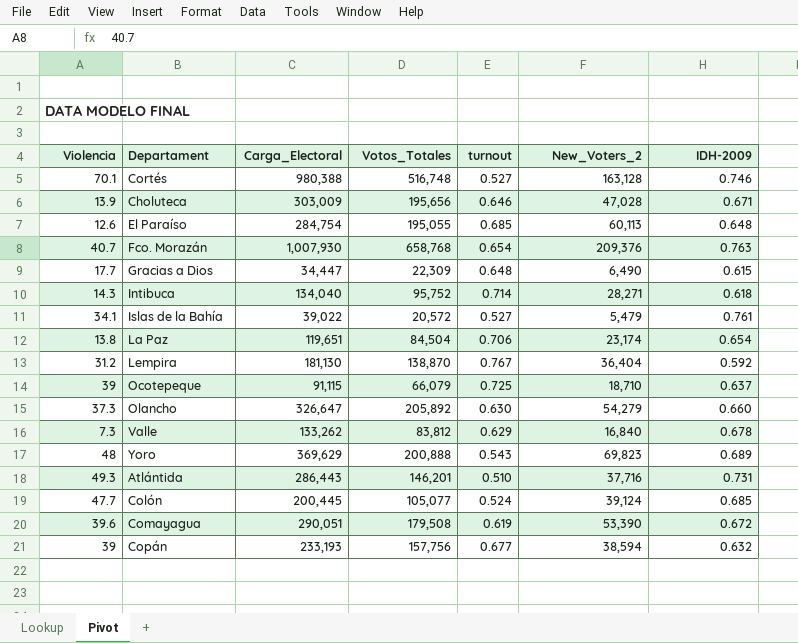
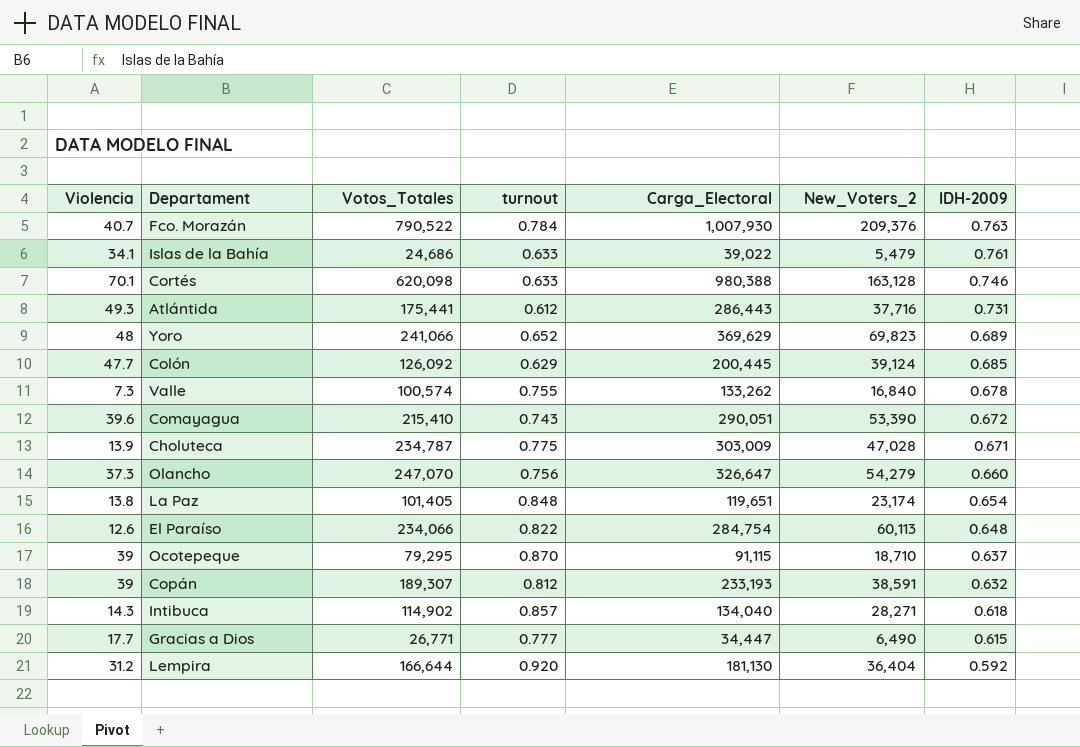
row order: none -> IDH-2009 descending
column Carga_Electoral | position: 3 -> 5
Fco. Morazán | Votos_Totales: 658,768 -> 790,522
Fco. Morazán | turnout: 0.654 -> 0.784
Islas de la Bahía | Votos_Totales: 20,572 -> 24,686
Islas de la Bahía | turnout: 0.527 -> 0.633
Cortés | Votos_Totales: 516,748 -> 620,098
Cortés | turnout: 0.527 -> 0.633
Atlántida | Votos_Totales: 146,201 -> 175,441
Atlántida | turnout: 0.510 -> 0.612
Yoro | Votos_Totales: 200,888 -> 241,066
Yoro | turnout: 0.543 -> 0.652
Colón | Votos_Totales: 105,077 -> 126,092
Colón | turnout: 0.524 -> 0.629
Valle | Votos_Totales: 83,812 -> 100,574
Valle | turnout: 0.629 -> 0.755
Comayagua | Votos_Totales: 179,508 -> 215,410
Comayagua | turnout: 0.619 -> 0.743
Choluteca | Votos_Totales: 195,656 -> 234,787
Choluteca | turnout: 0.646 -> 0.775
Olancho | Votos_Totales: 205,892 -> 247,070
Olancho | turnout: 0.630 -> 0.756
La Paz | Votos_Totales: 84,504 -> 101,405
La Paz | turnout: 0.706 -> 0.848
El Paraíso | Votos_Totales: 195,055 -> 234,066
El Paraíso | turnout: 0.685 -> 0.822
Ocotepeque | Votos_Totales: 66,079 -> 79,295
Ocotepeque | turnout: 0.725 -> 0.870
Copán | Votos_Totales: 157,756 -> 189,307
Copán | turnout: 0.677 -> 0.812
Copán | New_Voters_2: 38,594 -> 38,591
Intibuca | Votos_Totales: 95,752 -> 114,902
Intibuca | turnout: 0.714 -> 0.857
Gracias a Dios | Votos_Totales: 22,309 -> 26,771
Gracias a Dios | turnout: 0.648 -> 0.777
Lempira | Votos_Totales: 138,870 -> 166,644
Lempira | turnout: 0.767 -> 0.920

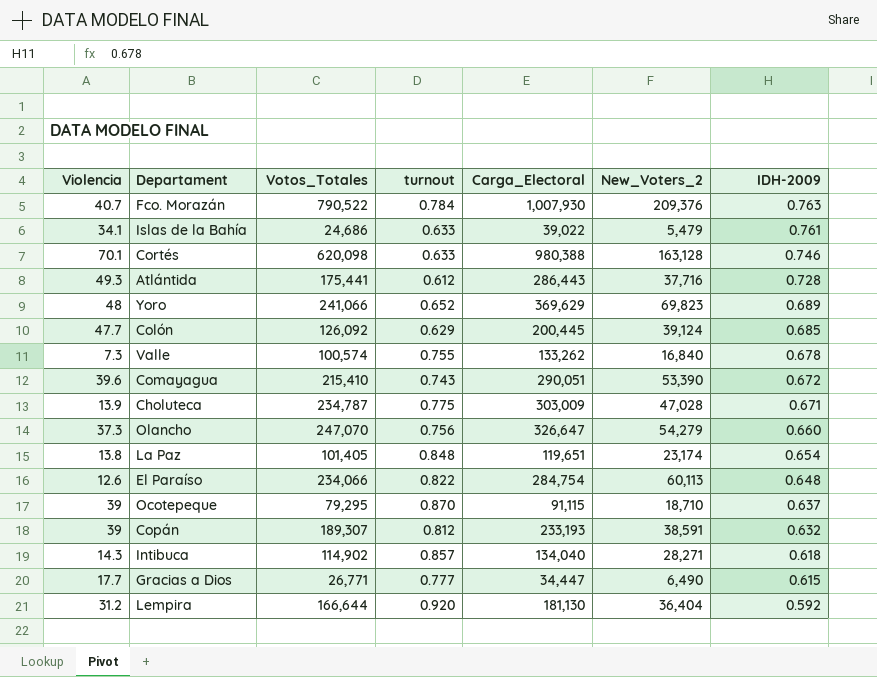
Atlántida | IDH-2009: 0.731 -> 0.728

